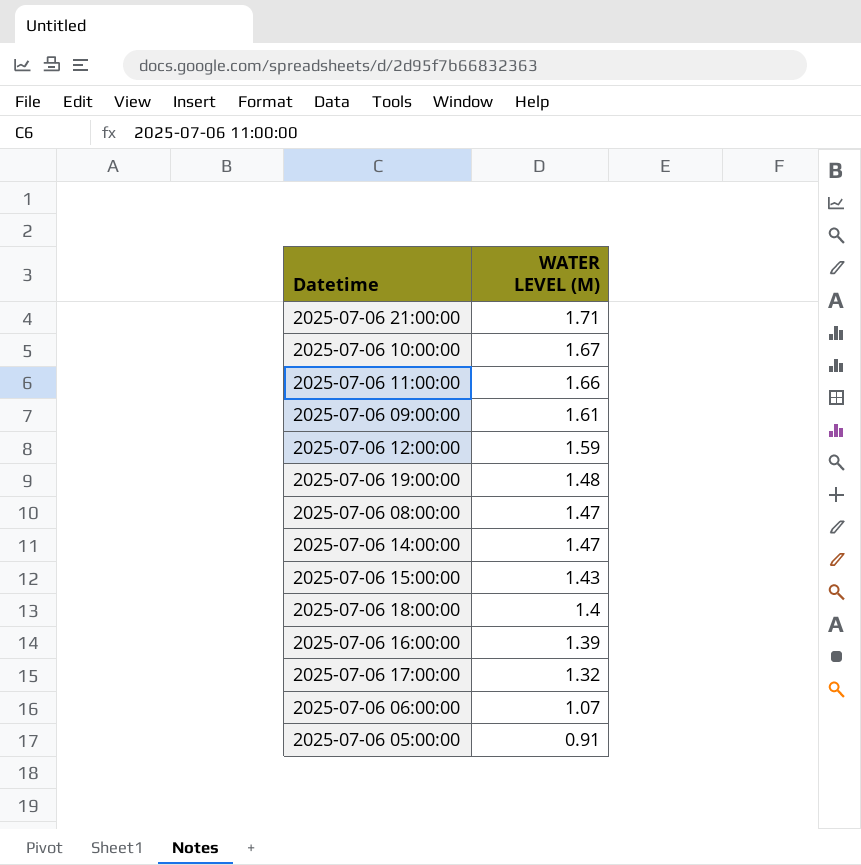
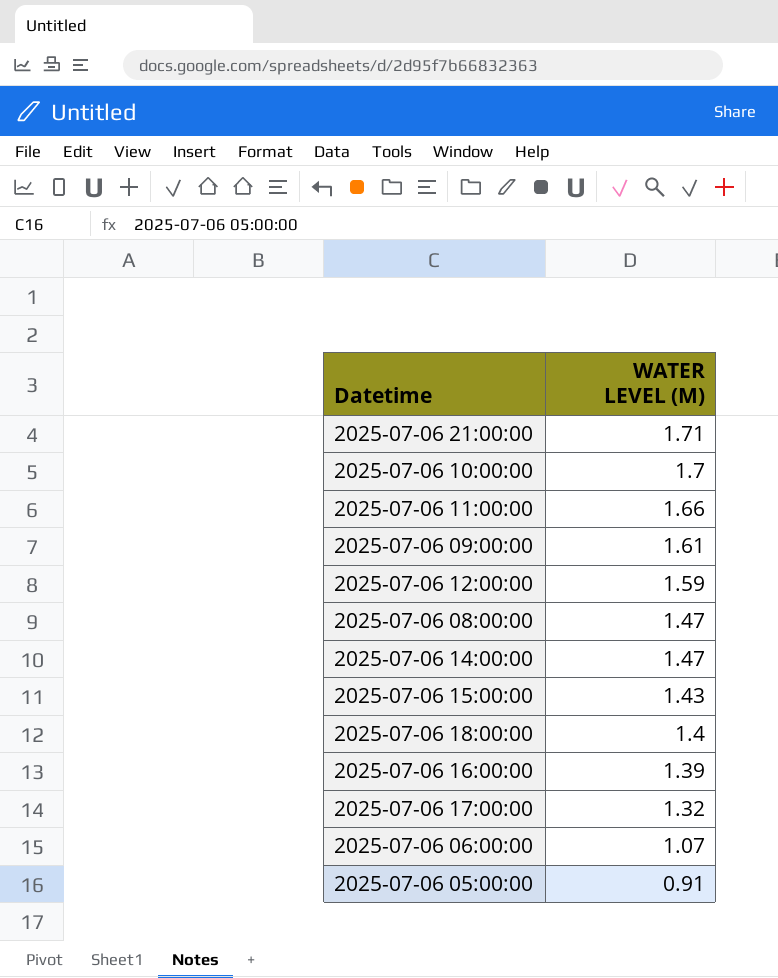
row 2025-07-06 19:00:00: 1.48 -> none
2025-07-06 10:00:00 | WATER LEVEL (M): 1.67 -> 1.7

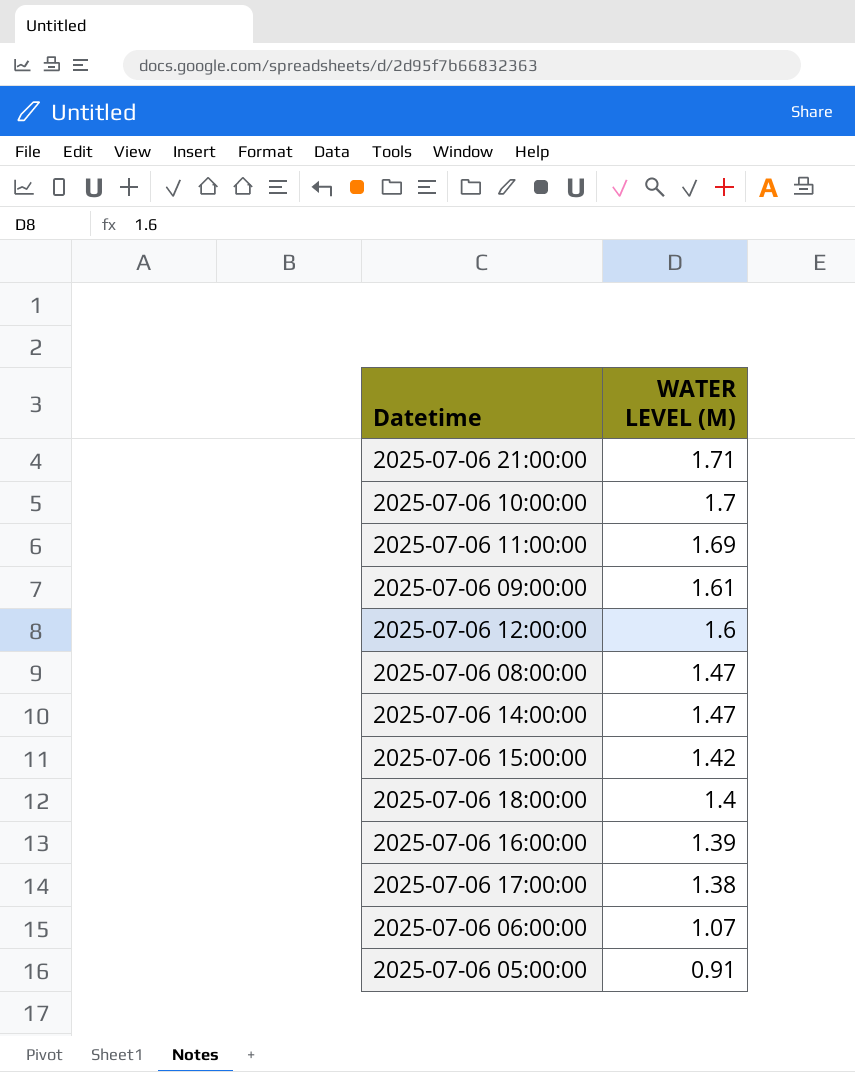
2025-07-06 11:00:00 | WATER LEVEL (M): 1.66 -> 1.69
2025-07-06 12:00:00 | WATER LEVEL (M): 1.59 -> 1.6
2025-07-06 15:00:00 | WATER LEVEL (M): 1.43 -> 1.42
2025-07-06 17:00:00 | WATER LEVEL (M): 1.32 -> 1.38

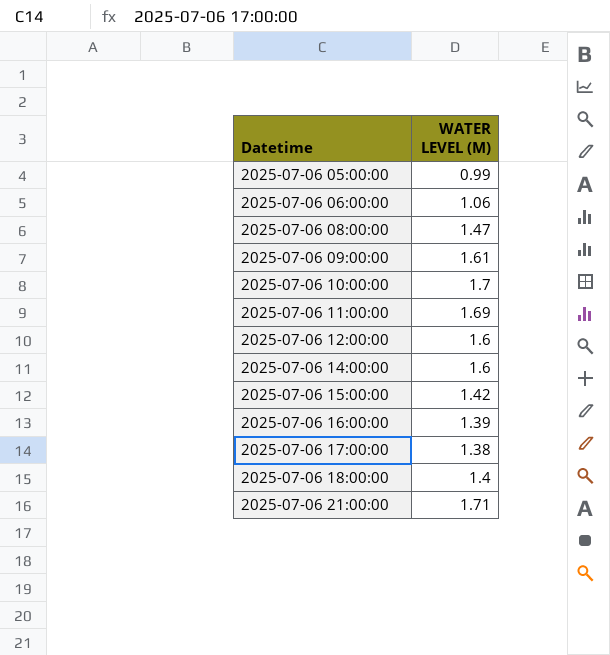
row order: WATER LEVEL (M) descending -> Datetime ascending
2025-07-06 05:00:00 | WATER LEVEL (M): 0.91 -> 0.99
2025-07-06 06:00:00 | WATER LEVEL (M): 1.07 -> 1.06
2025-07-06 14:00:00 | WATER LEVEL (M): 1.47 -> 1.6

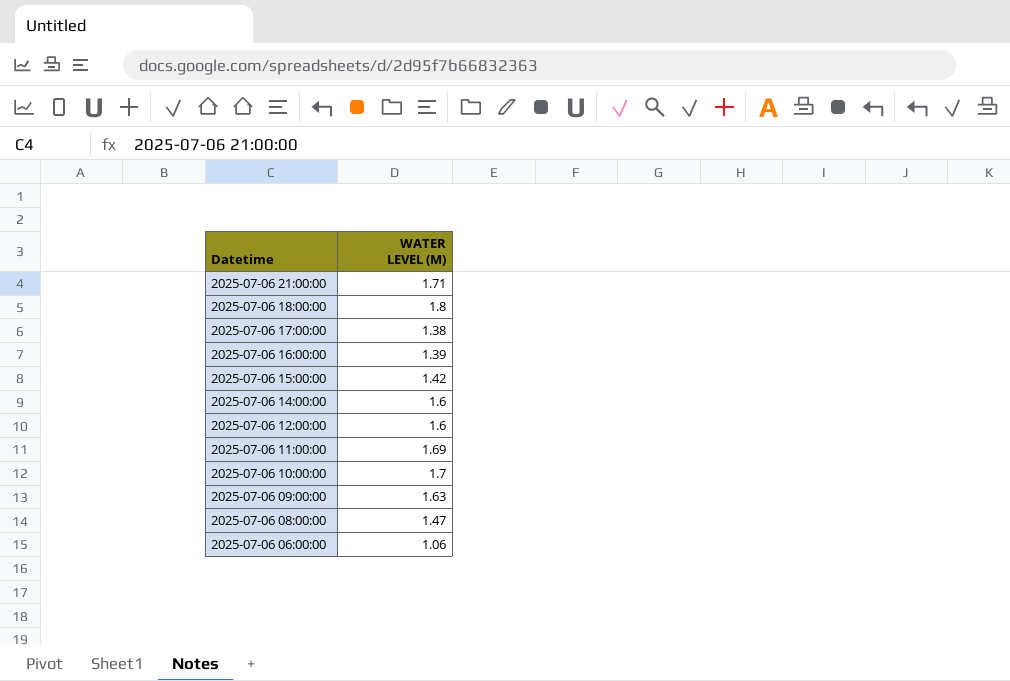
row order: Datetime ascending -> Datetime descending
row 2025-07-06 05:00:00: 0.99 -> none
2025-07-06 18:00:00 | WATER LEVEL (M): 1.4 -> 1.8
2025-07-06 09:00:00 | WATER LEVEL (M): 1.61 -> 1.63

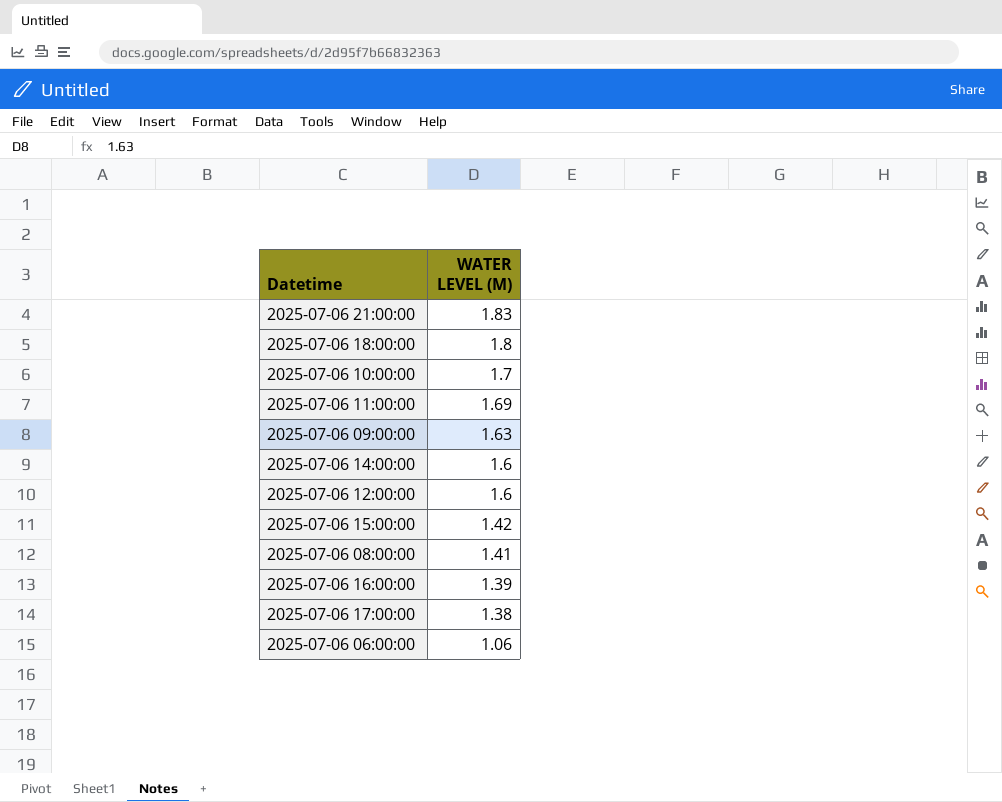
row order: Datetime descending -> WATER LEVEL (M) descending
2025-07-06 21:00:00 | WATER LEVEL (M): 1.71 -> 1.83
2025-07-06 08:00:00 | WATER LEVEL (M): 1.47 -> 1.41

